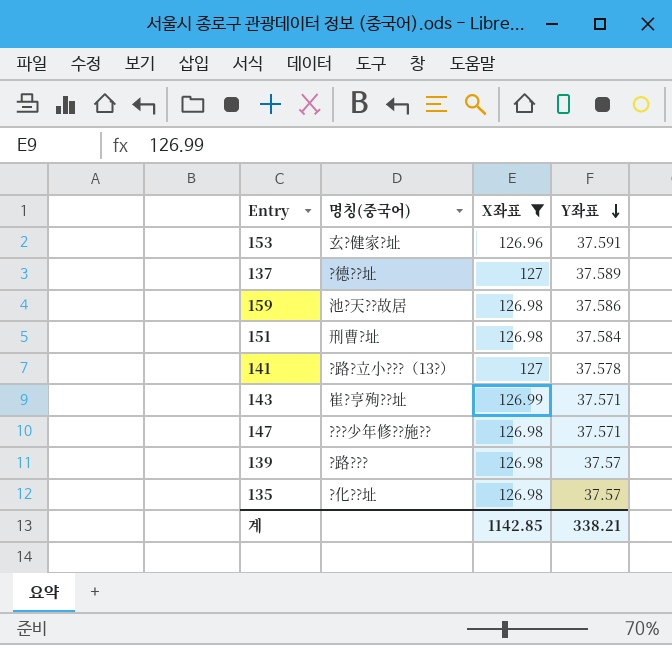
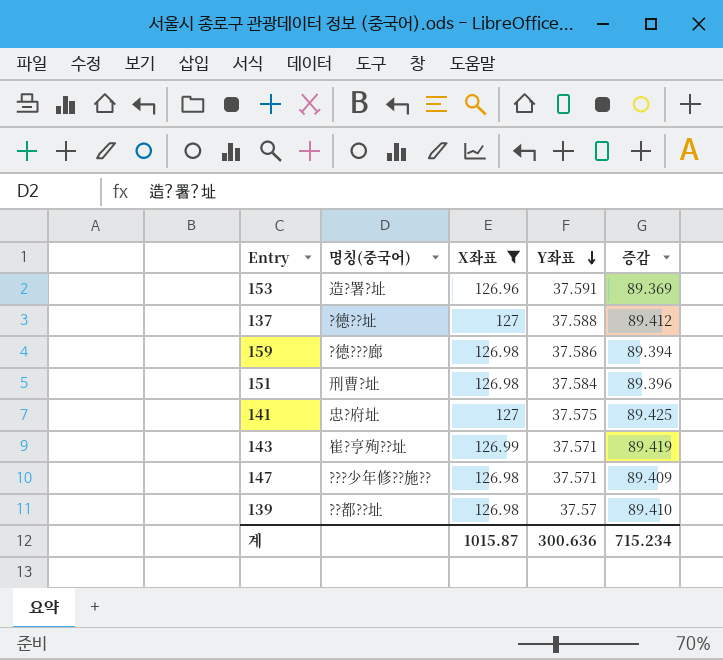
column 증감 | formula: none -> [X좌표] - [Y좌표]
row 135: ?化??址 | 126.98 | 37.57 -> none
153 | 명칭(중국어): 玄?健家?址 -> 造?署?址
137 | Y좌표: 37.589 -> 37.588
159 | 명칭(중국어): 池?天??故居 -> ?德???廊
141 | 명칭(중국어): ?路?立小???（13?） -> 忠?府址
141 | Y좌표: 37.578 -> 37.575
139 | 명칭(중국어): ?路??? -> ??都??址
계 | X좌표: 1142.85 -> 1015.87
계 | Y좌표: 338.21 -> 300.636

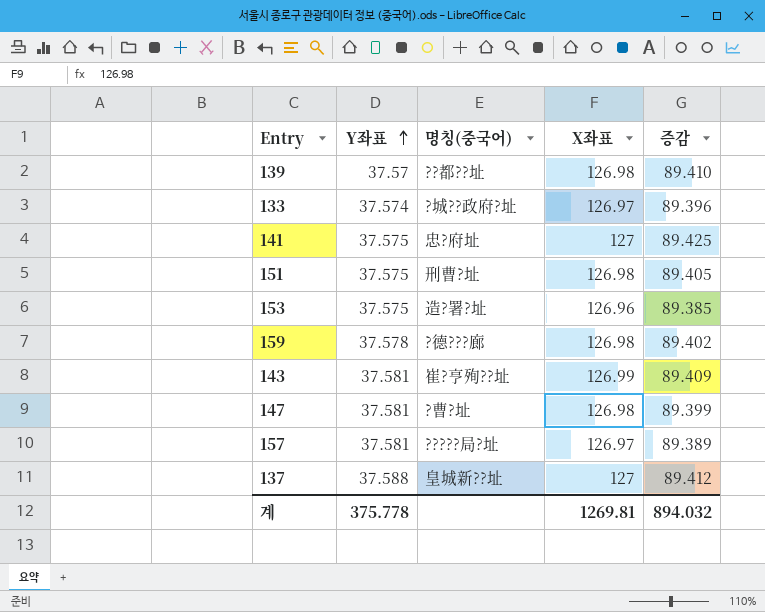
filter: X좌표 != 126.97 -> none
row order: Y좌표 descending -> Y좌표 ascending
column Y좌표 | position: 4 -> 2
151 | Y좌표: 37.584 -> 37.575
151 | 증감: 89.396 -> 89.405
153 | Y좌표: 37.591 -> 37.575
153 | 증감: 89.369 -> 89.385
159 | Y좌표: 37.586 -> 37.578
159 | 증감: 89.394 -> 89.402
143 | Y좌표: 37.571 -> 37.581
143 | 증감: 89.419 -> 89.409
147 | Y좌표: 37.571 -> 37.581
147 | 명칭(중국어): ???少年修??施?? -> ?曹?址
147 | 증감: 89.409 -> 89.399
137 | 명칭(중국어): ?德??址 -> 皇城新??址
계 | Y좌표: 300.636 -> 375.778
계 | X좌표: 1015.87 -> 1269.81
계 | 증감: 715.234 -> 894.032

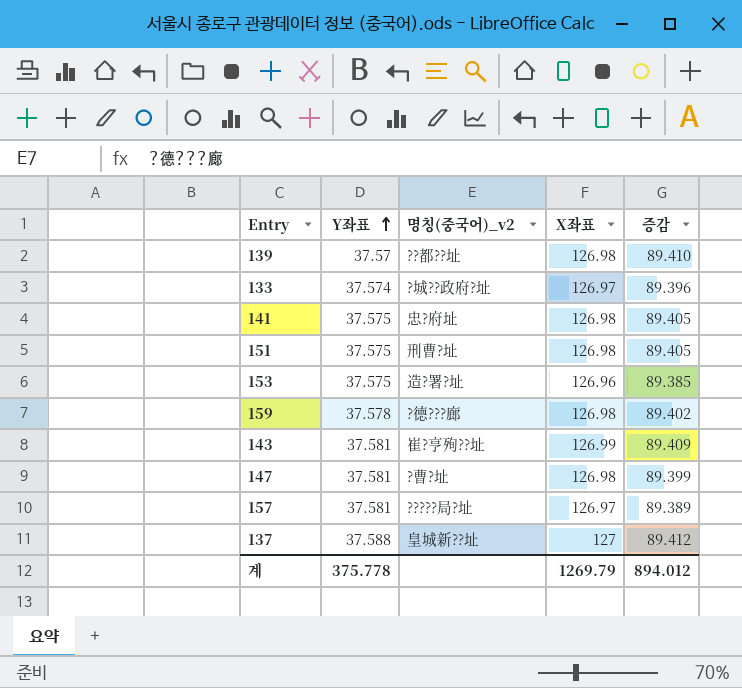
column name: 명칭(중국어) -> 명칭(중국어)_v2
141 | X좌표: 127 -> 126.98
141 | 증감: 89.425 -> 89.405
계 | X좌표: 1269.81 -> 1269.79
계 | 증감: 894.032 -> 894.012

